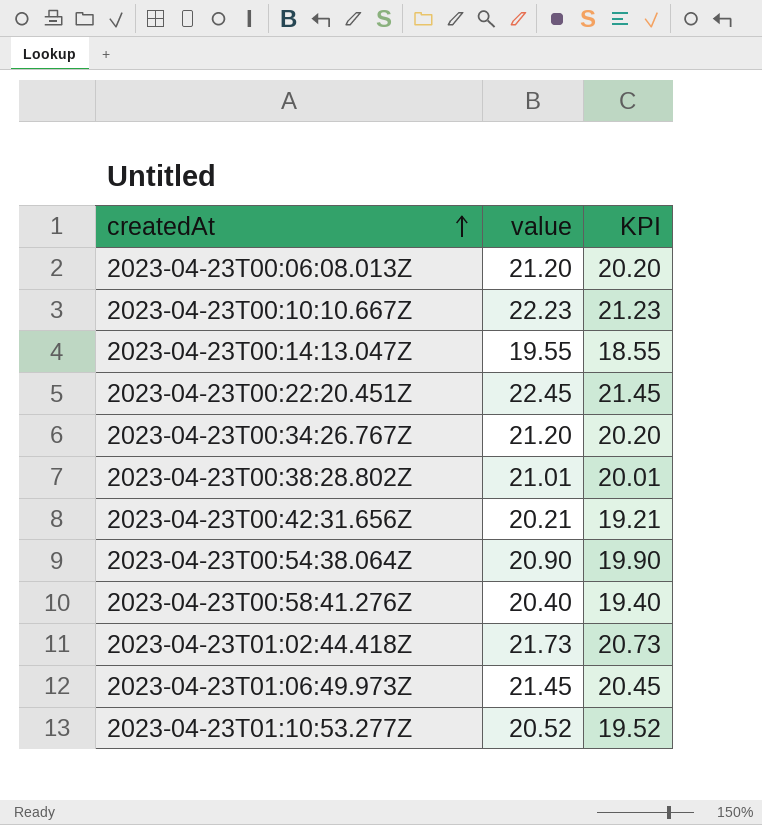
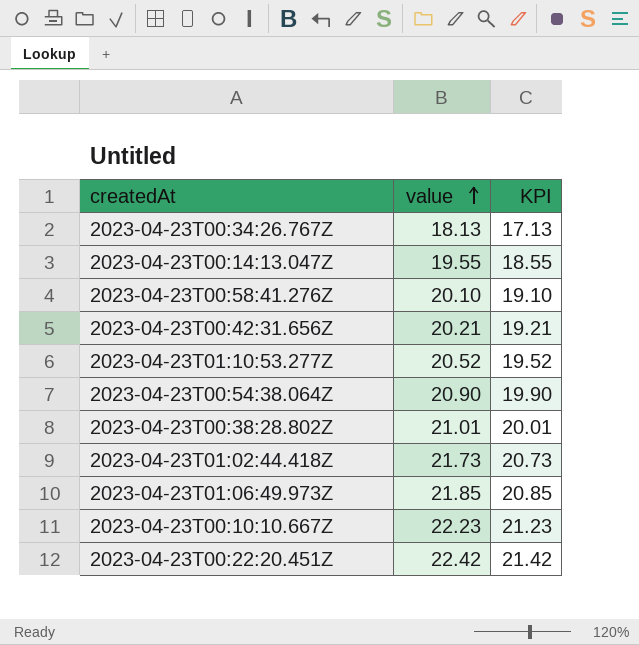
row order: createdAt ascending -> value ascending
row 2023-04-23T00:06:08.013Z: 21.20 | 20.20 -> none
2023-04-23T00:34:26.767Z | value: 21.20 -> 18.13
2023-04-23T00:34:26.767Z | KPI: 20.20 -> 17.13
2023-04-23T00:58:41.276Z | value: 20.40 -> 20.10
2023-04-23T00:58:41.276Z | KPI: 19.40 -> 19.10
2023-04-23T01:06:49.973Z | value: 21.45 -> 21.85
2023-04-23T01:06:49.973Z | KPI: 20.45 -> 20.85
2023-04-23T00:22:20.451Z | value: 22.45 -> 22.42
2023-04-23T00:22:20.451Z | KPI: 21.45 -> 21.42

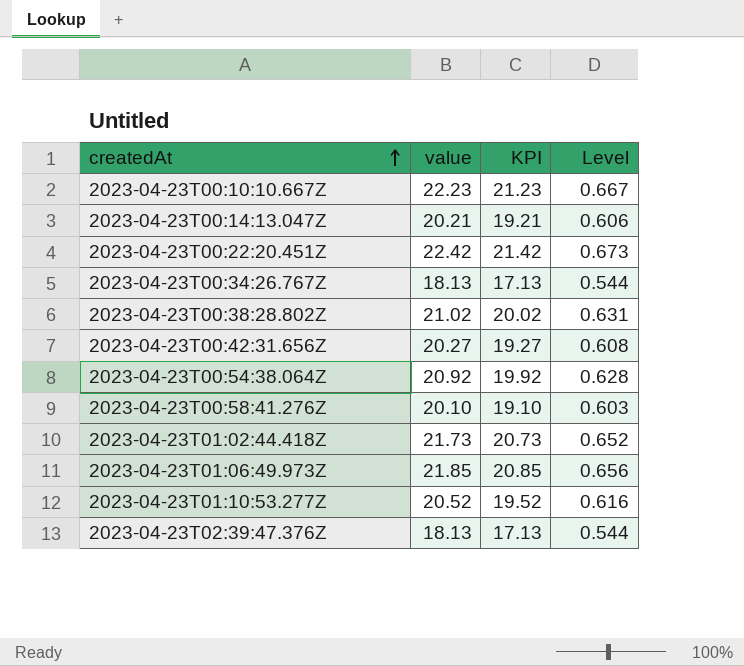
row order: value ascending -> createdAt ascending
column Level | formula: none -> [value] * 0.03
2023-04-23T00:14:13.047Z | value: 19.55 -> 20.21
2023-04-23T00:14:13.047Z | KPI: 18.55 -> 19.21
2023-04-23T00:38:28.802Z | value: 21.01 -> 21.02
2023-04-23T00:38:28.802Z | KPI: 20.01 -> 20.02
2023-04-23T00:42:31.656Z | value: 20.21 -> 20.27
2023-04-23T00:42:31.656Z | KPI: 19.21 -> 19.27
2023-04-23T00:54:38.064Z | value: 20.90 -> 20.92
2023-04-23T00:54:38.064Z | KPI: 19.90 -> 19.92
row 2023-04-23T02:39:47.376Z: none -> 18.13 | 17.13 | 0.544

